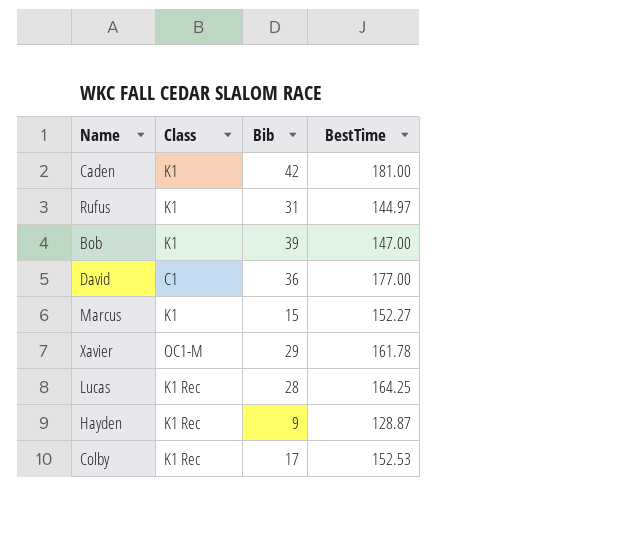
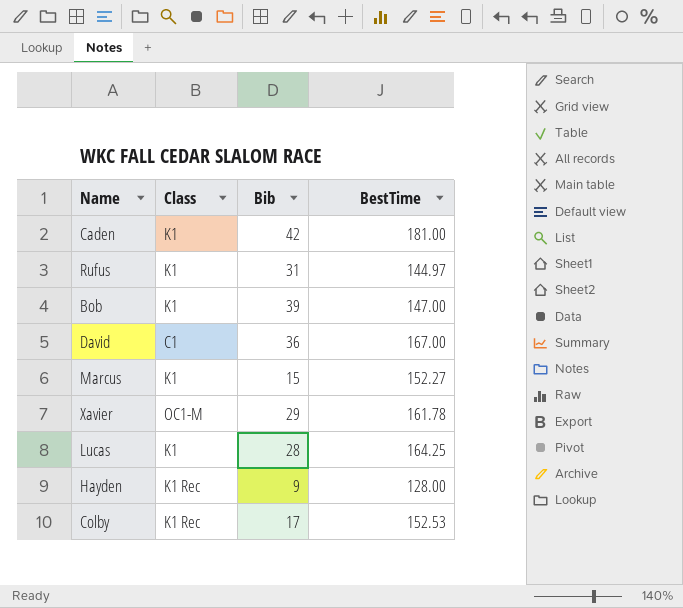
David | BestTime: 177.00 -> 167.00
Lucas | Class: K1 Rec -> K1
Hayden | BestTime: 128.87 -> 128.00

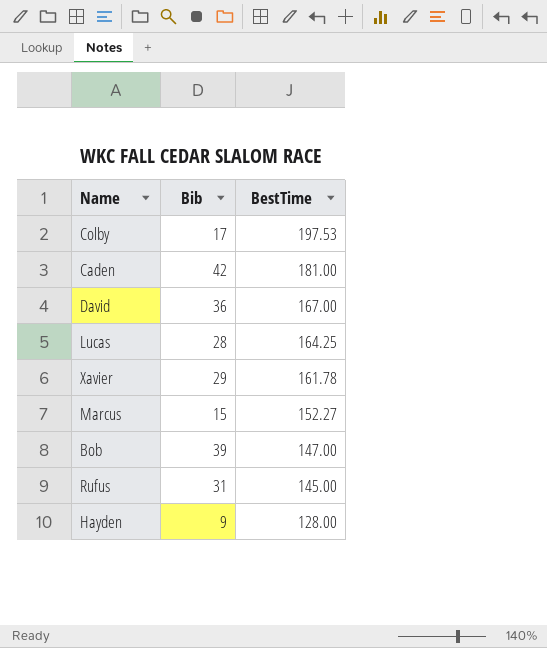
row order: none -> BestTime descending
column Class | position: 2 -> none
Colby | BestTime: 152.53 -> 197.53
Rufus | BestTime: 144.97 -> 145.00

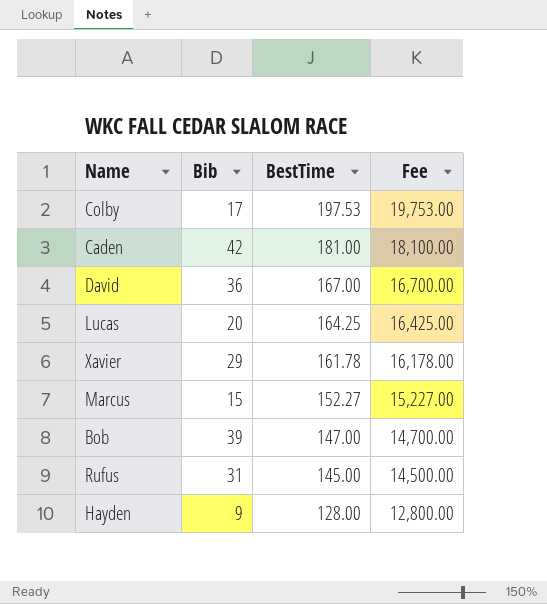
column Fee | formula: none -> [BestTime] * 100
Lucas | Bib: 28 -> 20

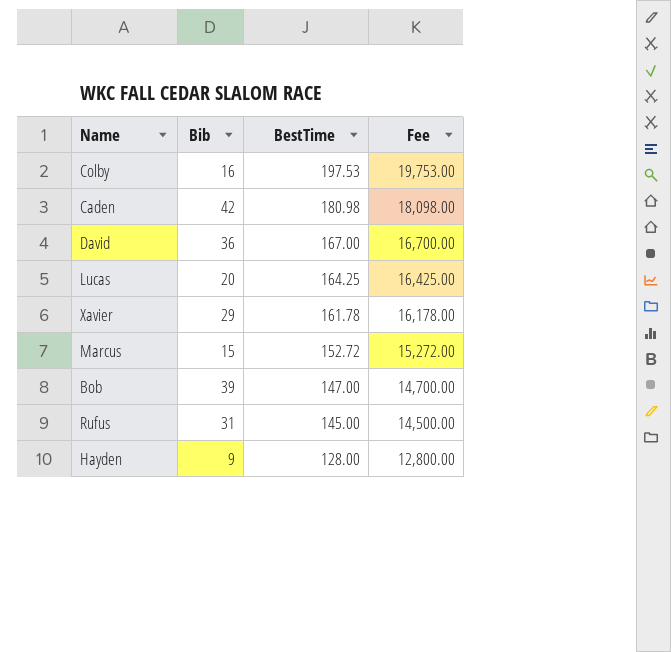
Colby | Bib: 17 -> 16
Caden | BestTime: 181.00 -> 180.98
Caden | Fee: 18,100.00 -> 18,098.00
Marcus | BestTime: 152.27 -> 152.72
Marcus | Fee: 15,227.00 -> 15,272.00

